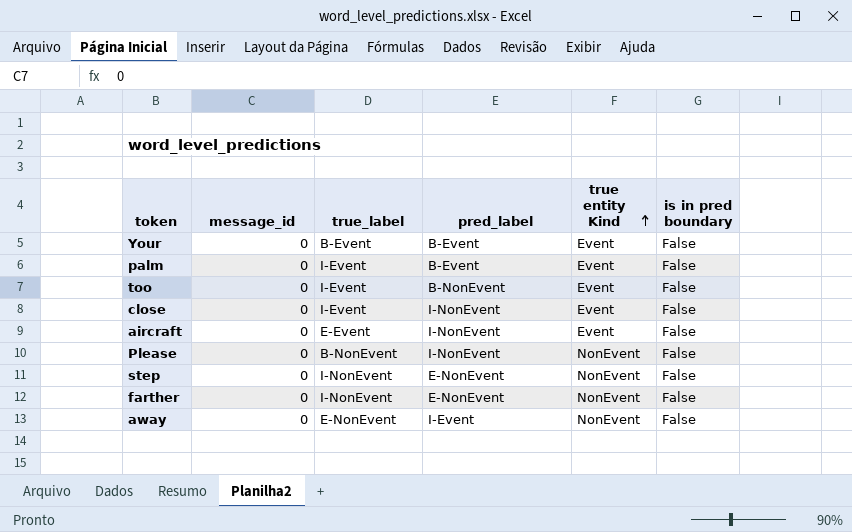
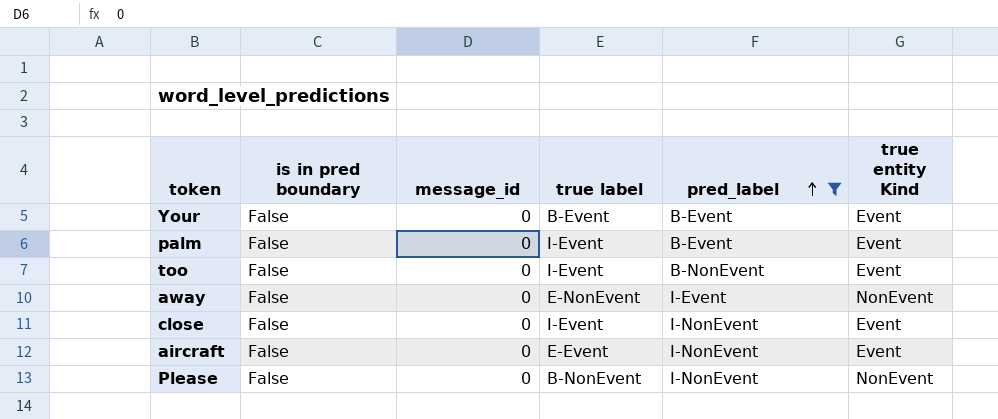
filter: none -> pred_label != E-NonEvent
row order: true entity Kind ascending -> pred_label ascending
column is in pred boundary | position: 6 -> 2
column name: true_label -> true label

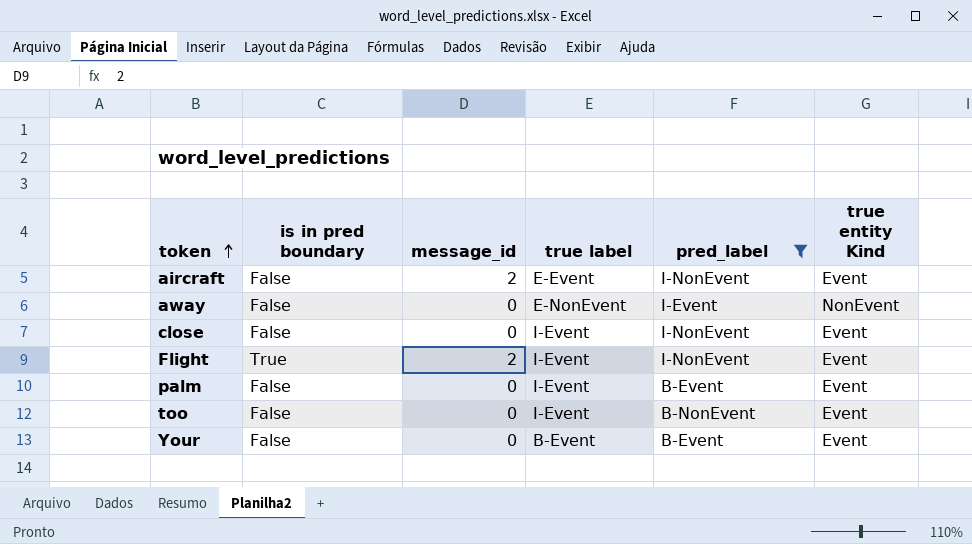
row order: pred_label ascending -> token ascending
row Please: False | 0 | B-NonEvent | I-NonEvent | NonEvent -> none
aircraft | message_id: 0 -> 2
row Flight: none -> True | 2 | I-Event | I-NonEvent | Event

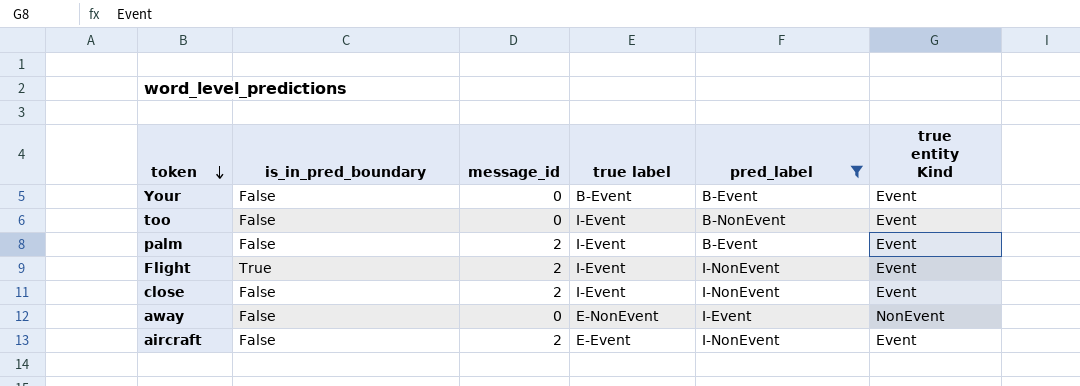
row order: token ascending -> token descending
column name: is in pred boundary -> is_in_pred_boundary
palm | message_id: 0 -> 2
close | message_id: 0 -> 2

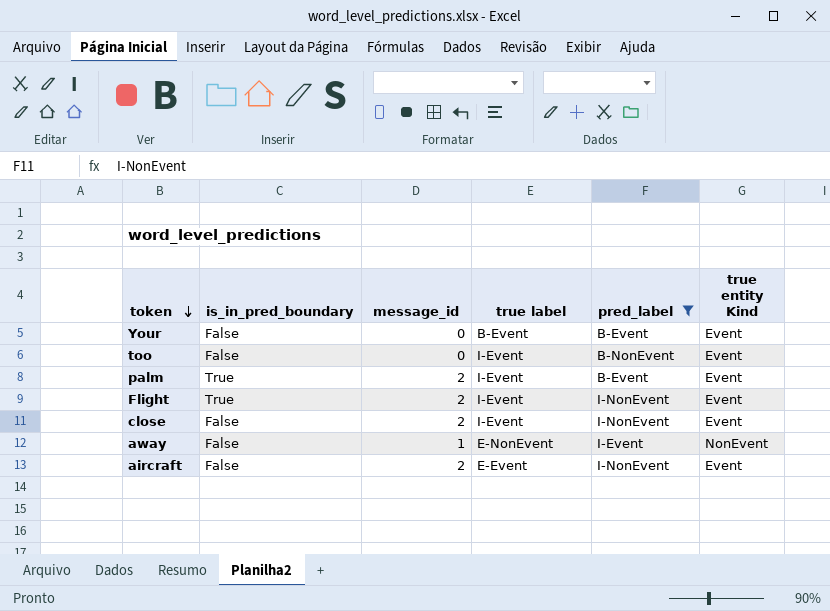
palm | is_in_pred_boundary: False -> True
away | message_id: 0 -> 1

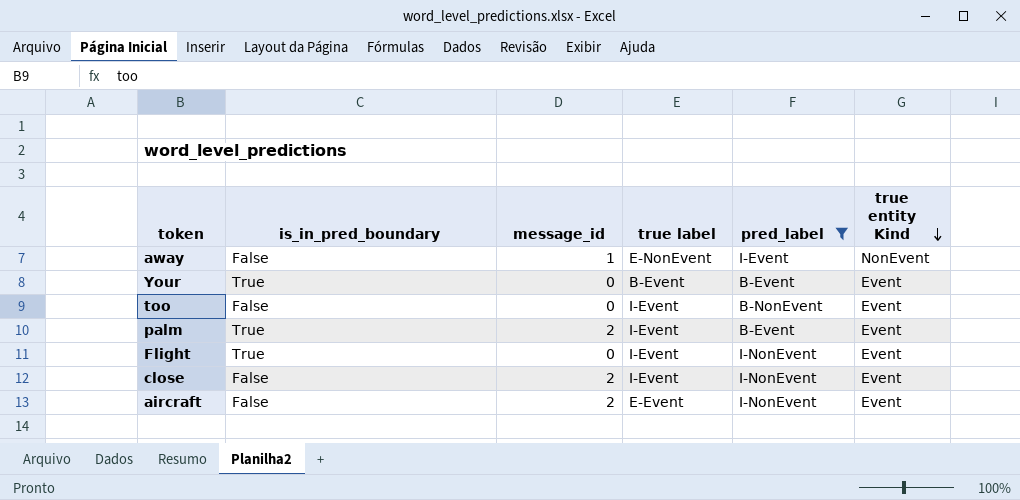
row order: token descending -> true entity Kind descending
Your | is_in_pred_boundary: False -> True
Flight | message_id: 2 -> 0

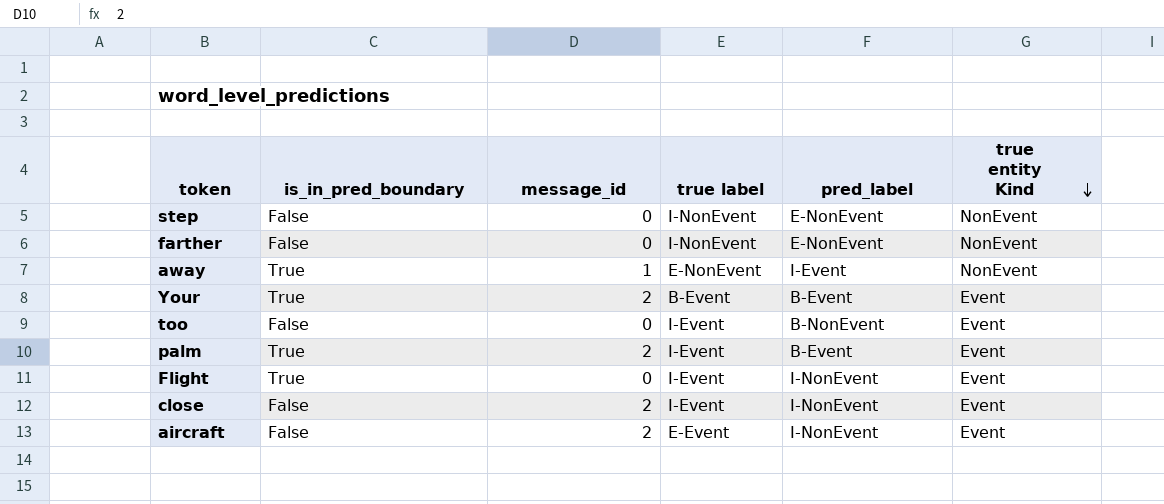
filter: pred_label != E-NonEvent -> none
away | is_in_pred_boundary: False -> True
Your | message_id: 0 -> 2

